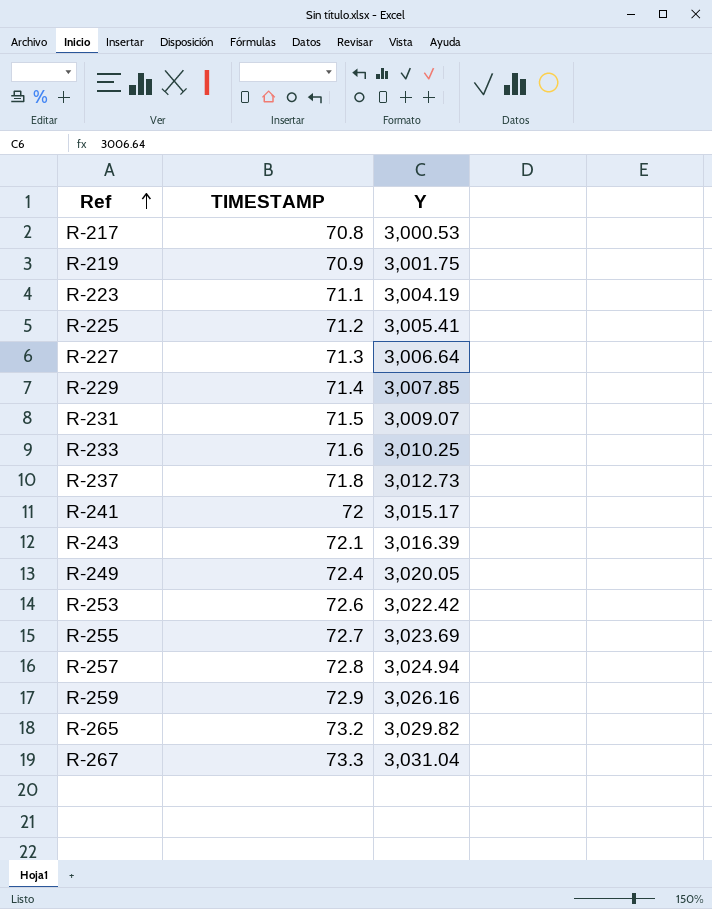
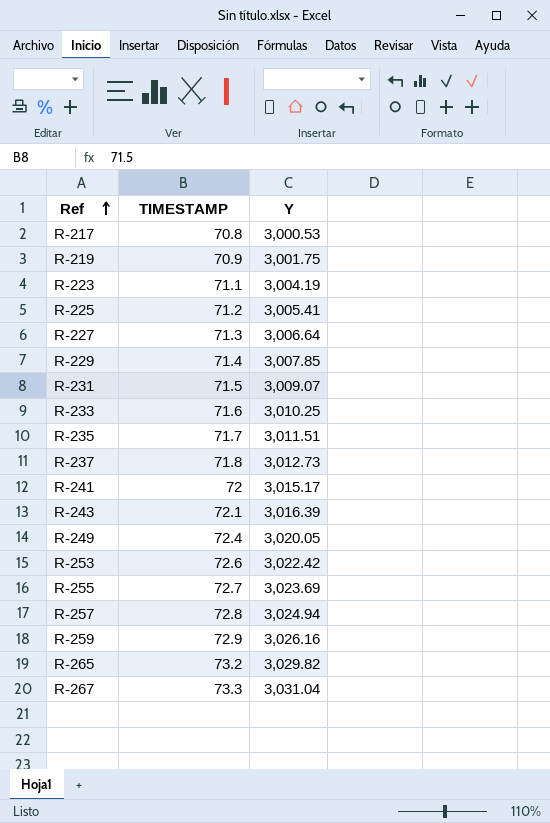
row R-235: none -> 71.7 | 3,011.51

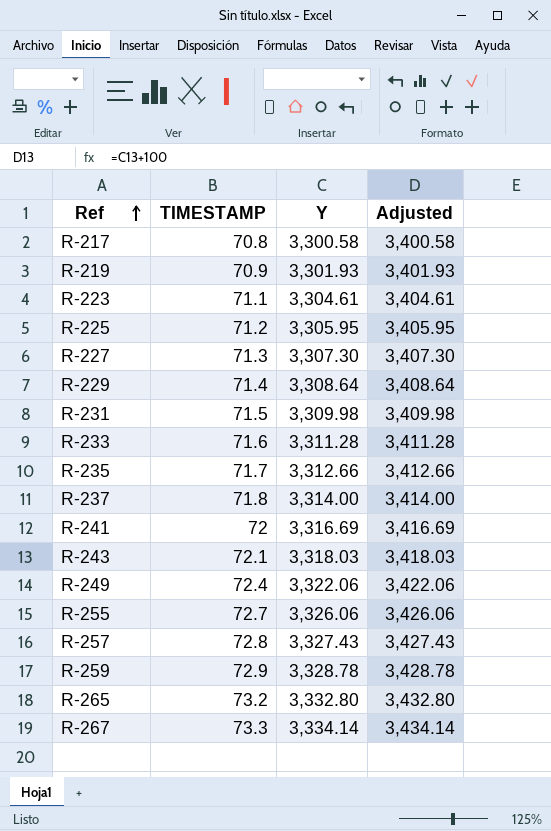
column Adjusted | formula: none -> [Y] + 100
row R-253: 72.6 | 3,022.42 -> none
R-217 | Y: 3,000.53 -> 3,300.58
R-219 | Y: 3,001.75 -> 3,301.93
R-223 | Y: 3,004.19 -> 3,304.61
R-225 | Y: 3,005.41 -> 3,305.95
R-227 | Y: 3,006.64 -> 3,307.30
R-229 | Y: 3,007.85 -> 3,308.64
R-231 | Y: 3,009.07 -> 3,309.98
R-233 | Y: 3,010.25 -> 3,311.28
R-235 | Y: 3,011.51 -> 3,312.66
R-237 | Y: 3,012.73 -> 3,314.00
R-241 | Y: 3,015.17 -> 3,316.69
R-243 | Y: 3,016.39 -> 3,318.03
R-249 | Y: 3,020.05 -> 3,322.06
R-255 | Y: 3,023.69 -> 3,326.06
R-257 | Y: 3,024.94 -> 3,327.43
R-259 | Y: 3,026.16 -> 3,328.78
R-265 | Y: 3,029.82 -> 3,332.80
R-267 | Y: 3,031.04 -> 3,334.14

